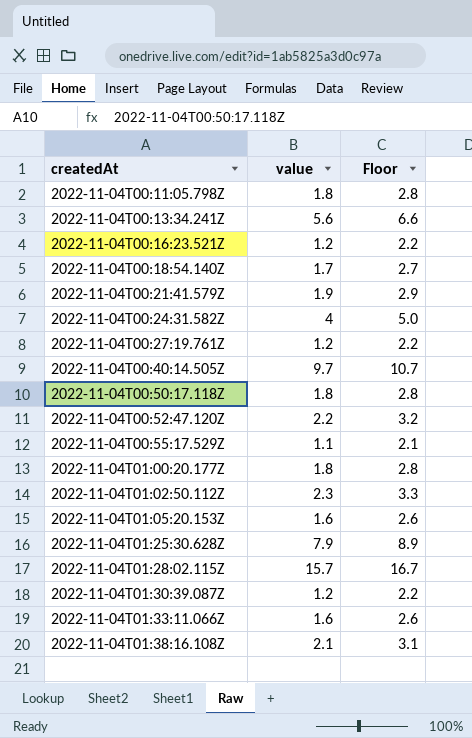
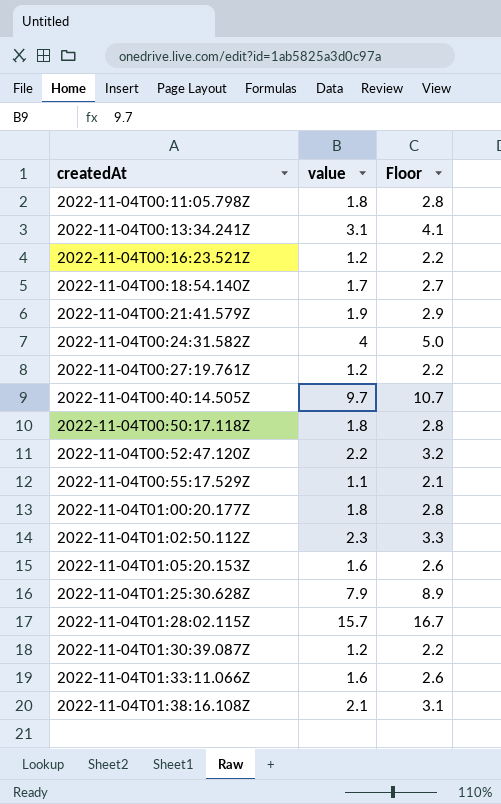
2022-11-04T00:13:34.241Z | value: 5.6 -> 3.1
2022-11-04T00:13:34.241Z | Floor: 6.6 -> 4.1

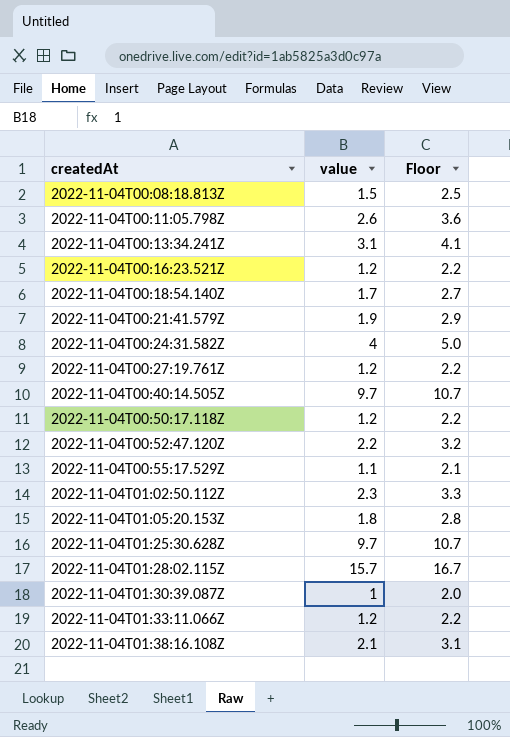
row 2022-11-04T01:00:20.177Z: 1.8 | 2.8 -> none
row 2022-11-04T00:08:18.813Z: none -> 1.5 | 2.5
2022-11-04T00:11:05.798Z | value: 1.8 -> 2.6
2022-11-04T00:11:05.798Z | Floor: 2.8 -> 3.6
2022-11-04T00:50:17.118Z | value: 1.8 -> 1.2
2022-11-04T00:50:17.118Z | Floor: 2.8 -> 2.2
2022-11-04T01:05:20.153Z | value: 1.6 -> 1.8
2022-11-04T01:05:20.153Z | Floor: 2.6 -> 2.8
2022-11-04T01:25:30.628Z | value: 7.9 -> 9.7
2022-11-04T01:25:30.628Z | Floor: 8.9 -> 10.7
2022-11-04T01:30:39.087Z | value: 1.2 -> 1
2022-11-04T01:30:39.087Z | Floor: 2.2 -> 2.0
2022-11-04T01:33:11.066Z | value: 1.6 -> 1.2
2022-11-04T01:33:11.066Z | Floor: 2.6 -> 2.2

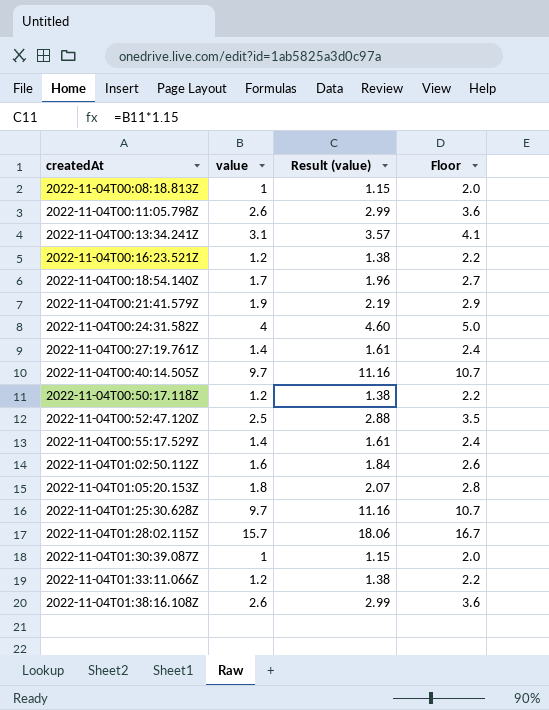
column Result (value) | formula: none -> [value] * 1.15
2022-11-04T00:08:18.813Z | value: 1.5 -> 1
2022-11-04T00:08:18.813Z | Floor: 2.5 -> 2.0
2022-11-04T00:27:19.761Z | value: 1.2 -> 1.4
2022-11-04T00:27:19.761Z | Floor: 2.2 -> 2.4
2022-11-04T00:52:47.120Z | value: 2.2 -> 2.5
2022-11-04T00:52:47.120Z | Floor: 3.2 -> 3.5
2022-11-04T00:55:17.529Z | value: 1.1 -> 1.4
2022-11-04T00:55:17.529Z | Floor: 2.1 -> 2.4
2022-11-04T01:02:50.112Z | value: 2.3 -> 1.6
2022-11-04T01:02:50.112Z | Floor: 3.3 -> 2.6
2022-11-04T01:38:16.108Z | value: 2.1 -> 2.6
2022-11-04T01:38:16.108Z | Floor: 3.1 -> 3.6

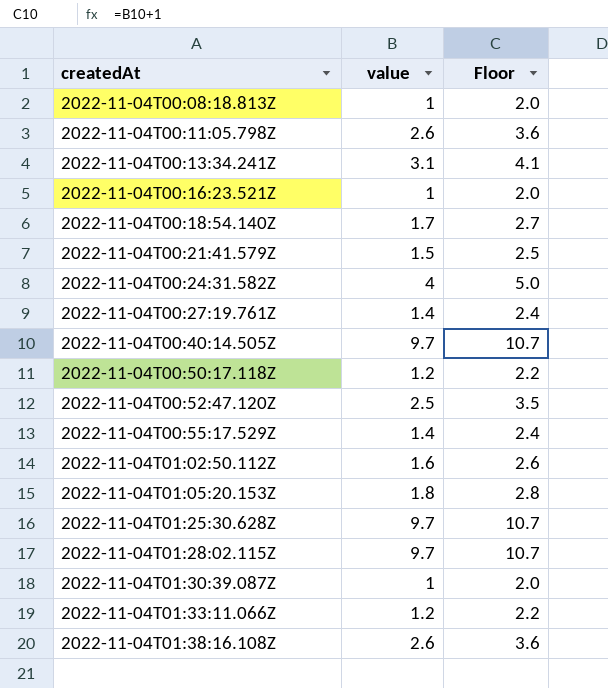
column Result (value) | formula: [value] * 1.15 -> none
2022-11-04T00:16:23.521Z | value: 1.2 -> 1
2022-11-04T00:16:23.521Z | Floor: 2.2 -> 2.0
2022-11-04T00:21:41.579Z | value: 1.9 -> 1.5
2022-11-04T00:21:41.579Z | Floor: 2.9 -> 2.5
2022-11-04T01:28:02.115Z | value: 15.7 -> 9.7
2022-11-04T01:28:02.115Z | Floor: 16.7 -> 10.7

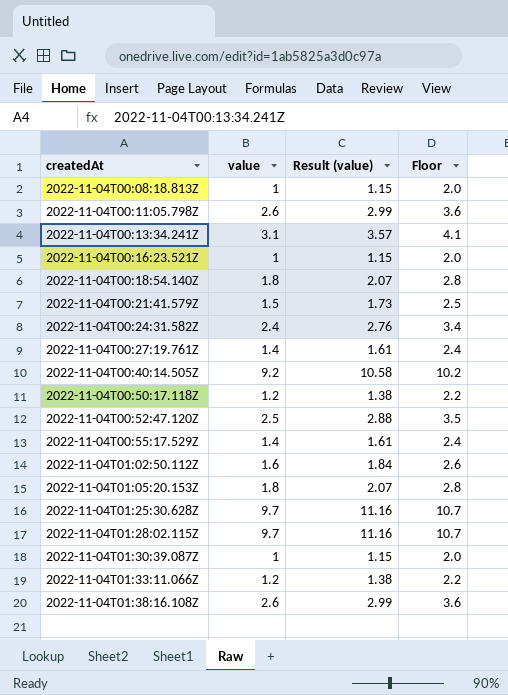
column Result (value) | formula: none -> [value] * 1.15
2022-11-04T00:18:54.140Z | value: 1.7 -> 1.8
2022-11-04T00:18:54.140Z | Floor: 2.7 -> 2.8
2022-11-04T00:24:31.582Z | value: 4 -> 2.4
2022-11-04T00:24:31.582Z | Floor: 5.0 -> 3.4
2022-11-04T00:40:14.505Z | value: 9.7 -> 9.2
2022-11-04T00:40:14.505Z | Floor: 10.7 -> 10.2

